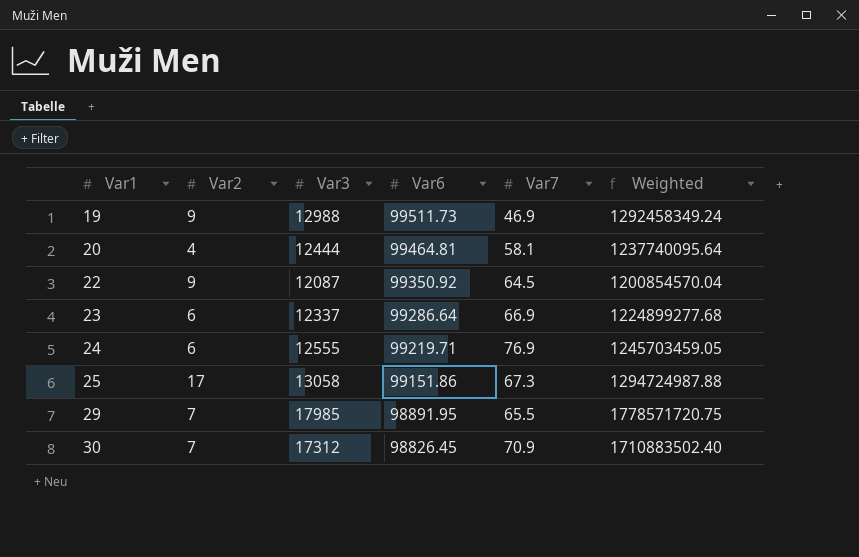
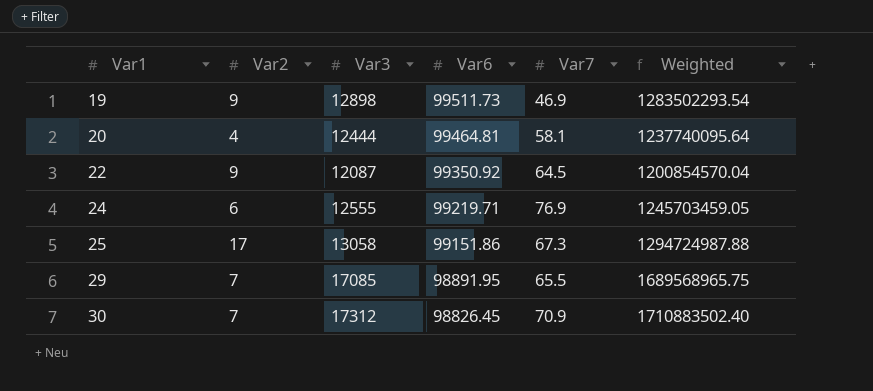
row 23: 6 | 12337 | 99286.64 | 66.9 | 1224899277.68 -> none
19 | Var3: 12988 -> 12898
19 | Weighted: 1292458349.24 -> 1283502293.54
29 | Var3: 17985 -> 17085
29 | Weighted: 1778571720.75 -> 1689568965.75

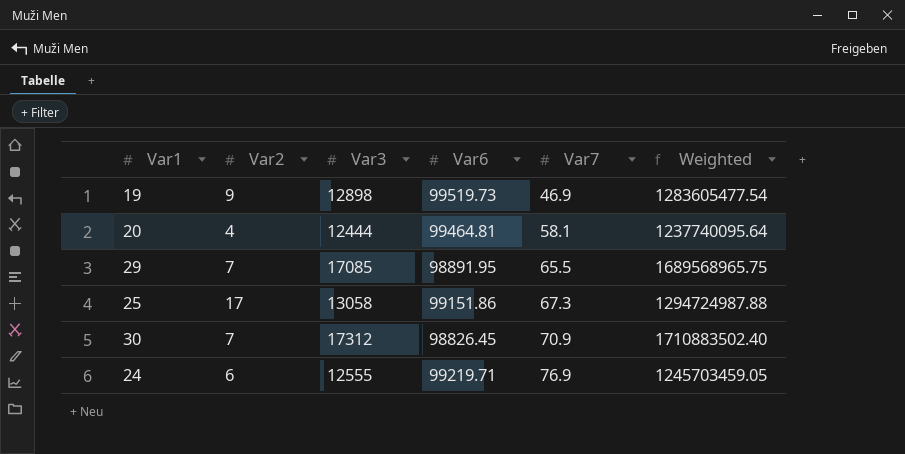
row order: Var1 ascending -> Var7 ascending
row 22: 9 | 12087 | 99350.92 | 64.5 | 1200854570.04 -> none
19 | Var6: 99511.73 -> 99519.73
19 | Weighted: 1283502293.54 -> 1283605477.54

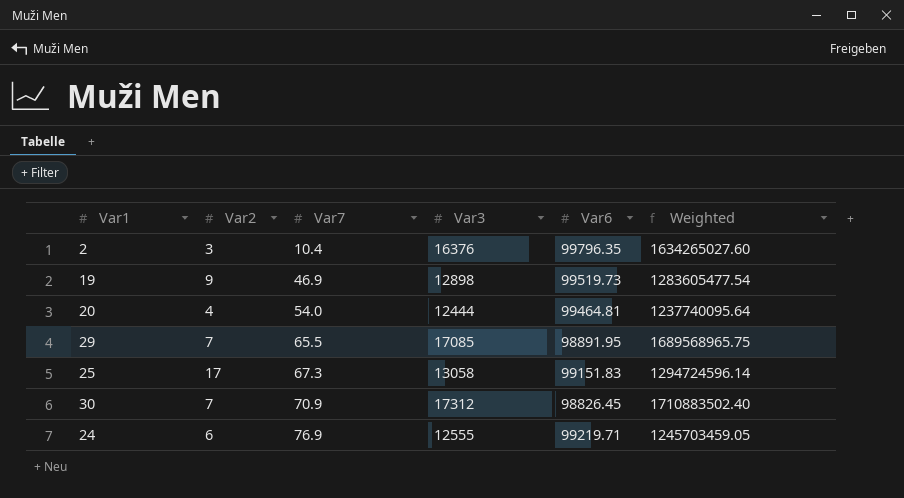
column Var7 | position: 5 -> 3
row 2: none -> 3 | 10.4 | 16376 | 99796.35 | 1634265027.60
20 | Var7: 58.1 -> 54.0
25 | Var6: 99151.86 -> 99151.83
25 | Weighted: 1294724987.88 -> 1294724596.14

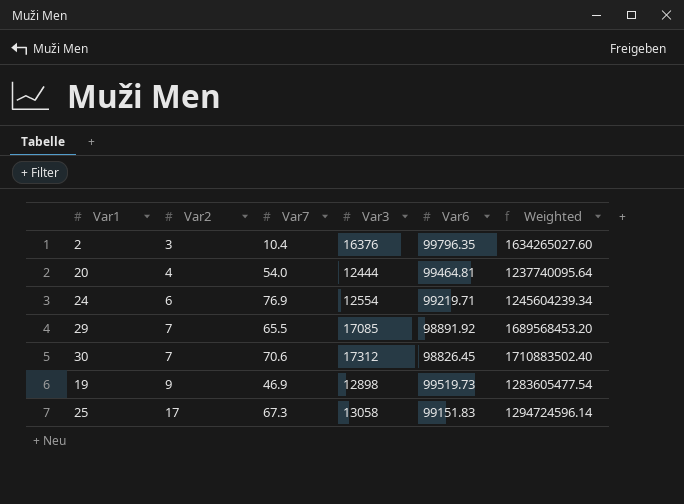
row order: Var7 ascending -> Var2 ascending
24 | Var3: 12555 -> 12554
24 | Weighted: 1245703459.05 -> 1245604239.34
29 | Var6: 98891.95 -> 98891.92
29 | Weighted: 1689568965.75 -> 1689568453.20
30 | Var7: 70.9 -> 70.6

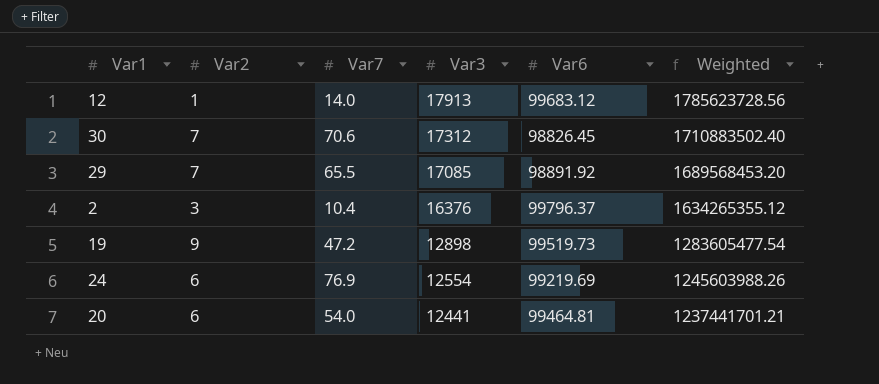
row order: Var2 ascending -> Var3 descending
row 25: 17 | 67.3 | 13058 | 99151.83 | 1294724596.14 -> none
row 12: none -> 1 | 14.0 | 17913 | 99683.12 | 1785623728.56
2 | Var6: 99796.35 -> 99796.37
2 | Weighted: 1634265027.60 -> 1634265355.12
19 | Var7: 46.9 -> 47.2
24 | Var6: 99219.71 -> 99219.69
24 | Weighted: 1245604239.34 -> 1245603988.26
20 | Var2: 4 -> 6
20 | Var3: 12444 -> 12441
20 | Weighted: 1237740095.64 -> 1237441701.21

